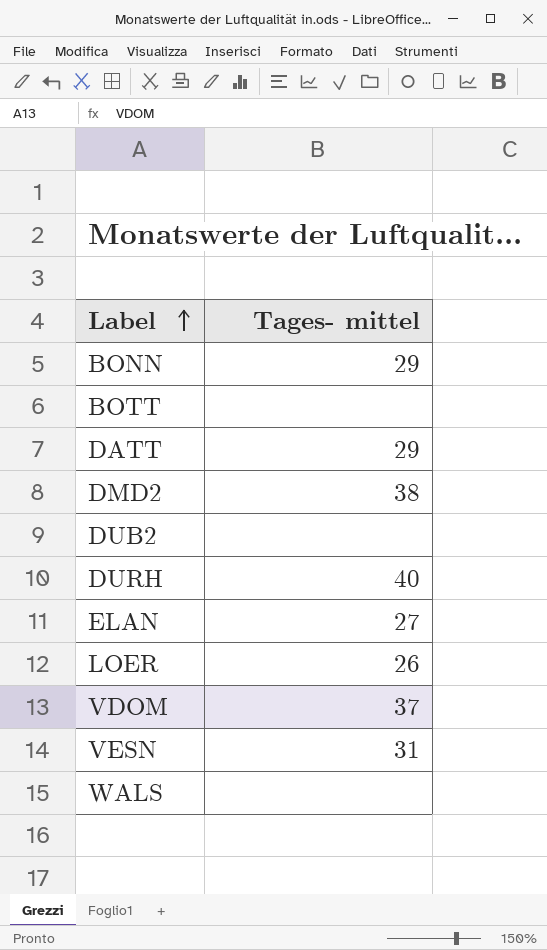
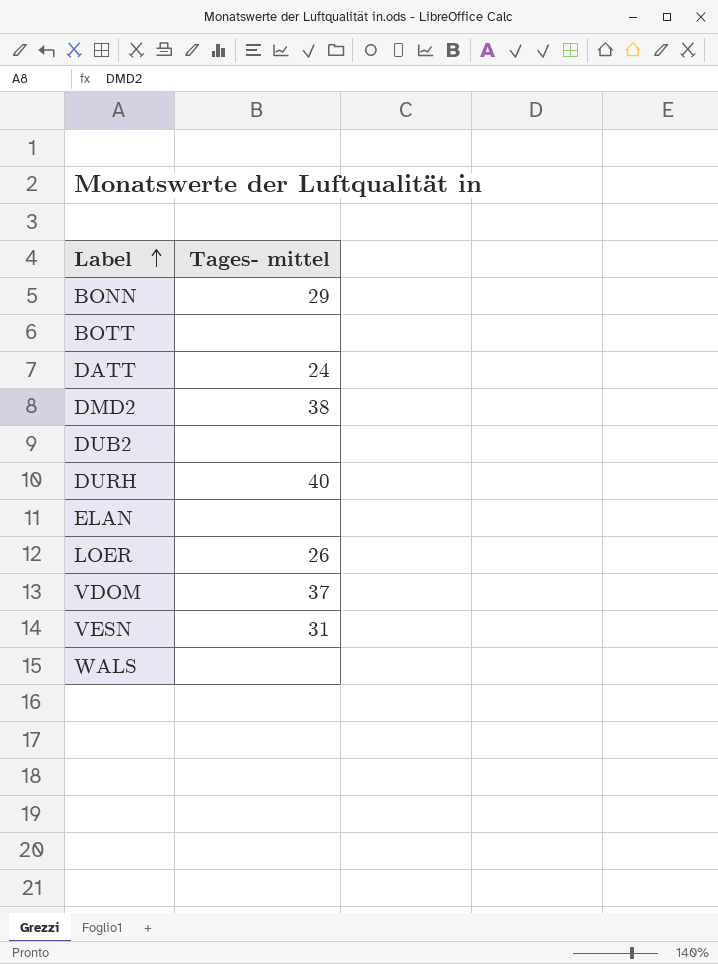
DATT | Tages- mittel: 29 -> 24
ELAN | Tages- mittel: 27 -> none

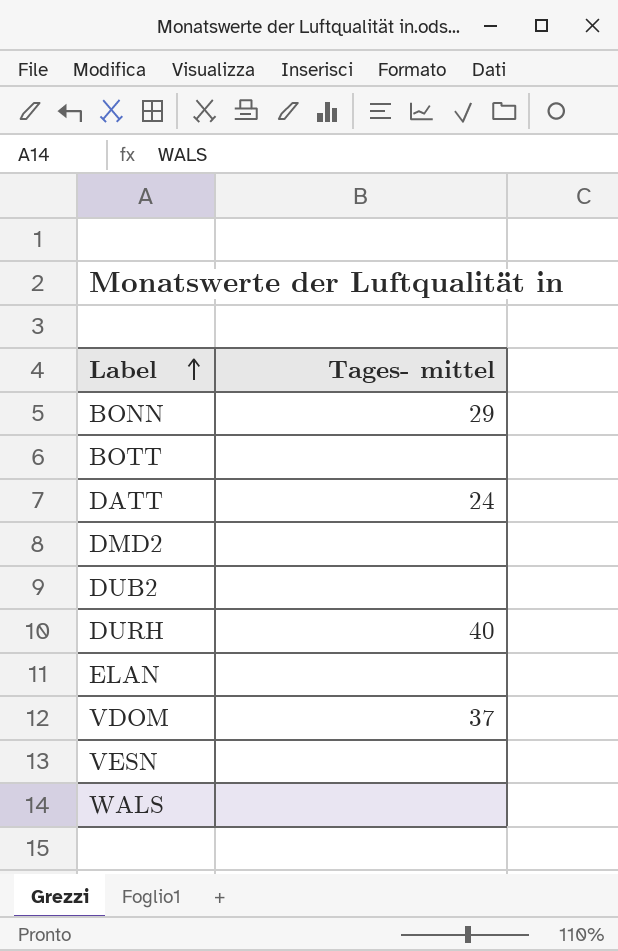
row LOER: 26 -> none
DMD2 | Tages- mittel: 38 -> none
VESN | Tages- mittel: 31 -> none

